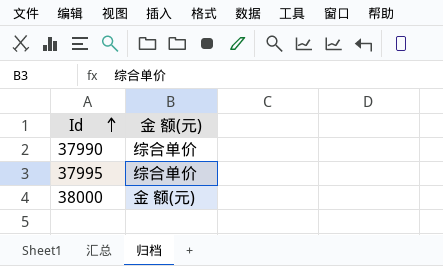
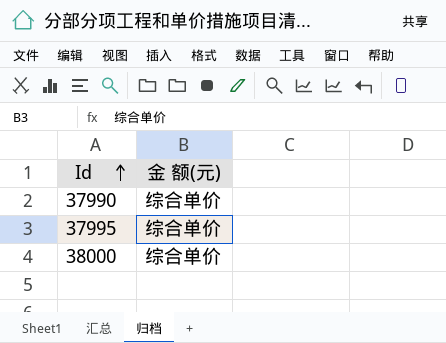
38000 | 金 额(元): 金 额(元) -> 综合单价

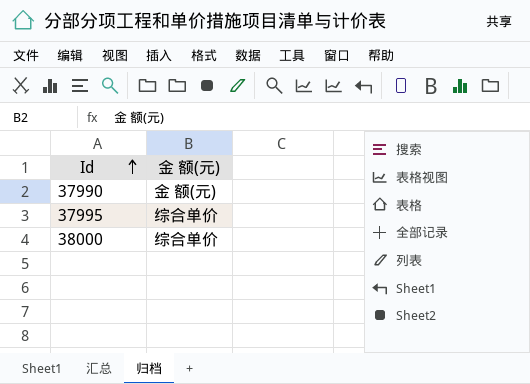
37990 | 金 额(元): 综合单价 -> 金 额(元)

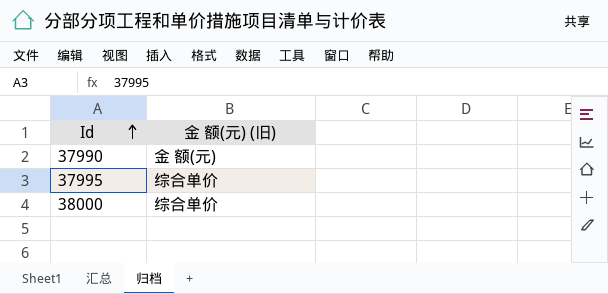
column name: 金 额(元) -> 金 额(元) (旧)

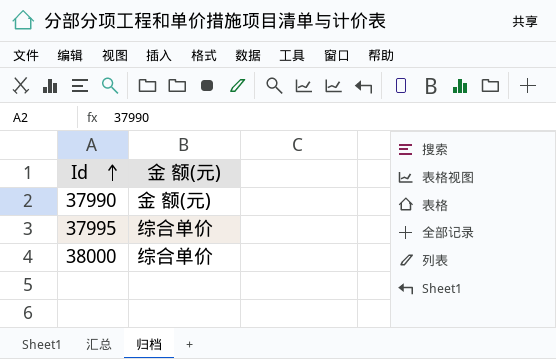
column name: 金 额(元) (旧) -> 金 额(元)

